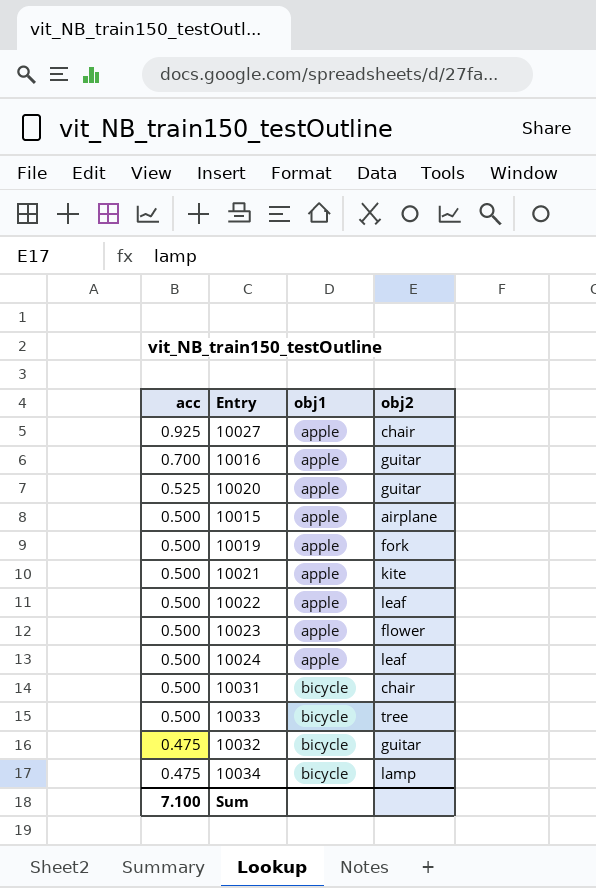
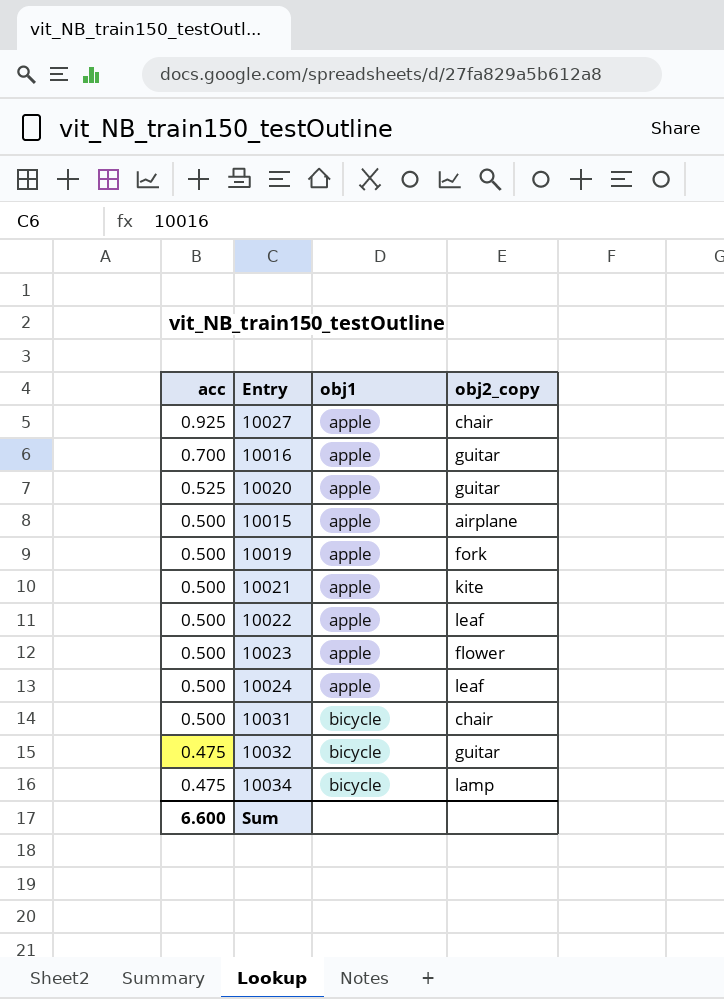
column name: obj2 -> obj2_copy
row 10033: 0.500 | bicycle | tree -> none
Sum | acc: 7.100 -> 6.600

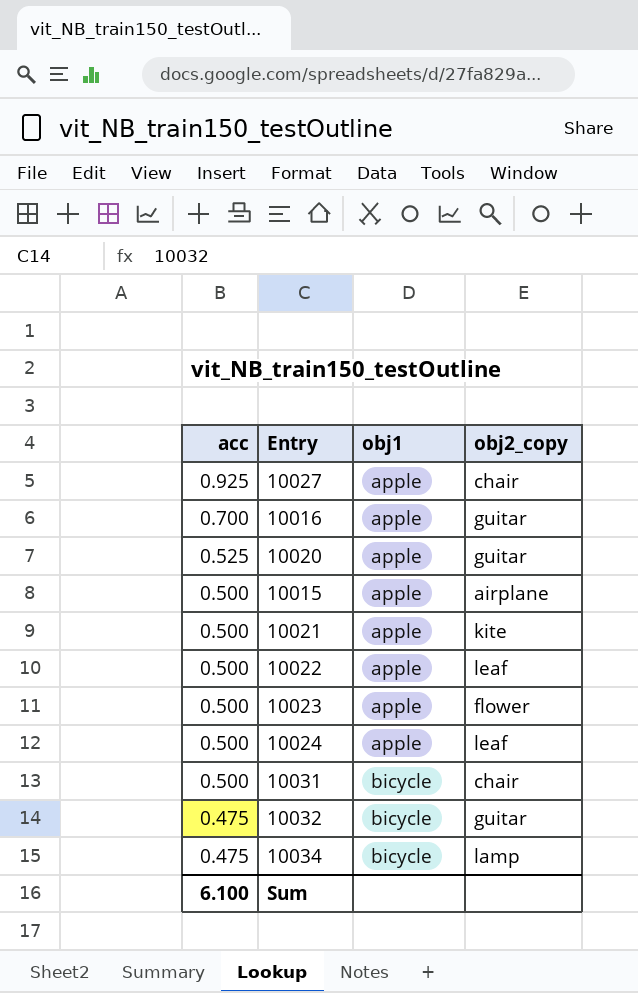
row 10019: 0.500 | apple | fork -> none
Sum | acc: 6.600 -> 6.100

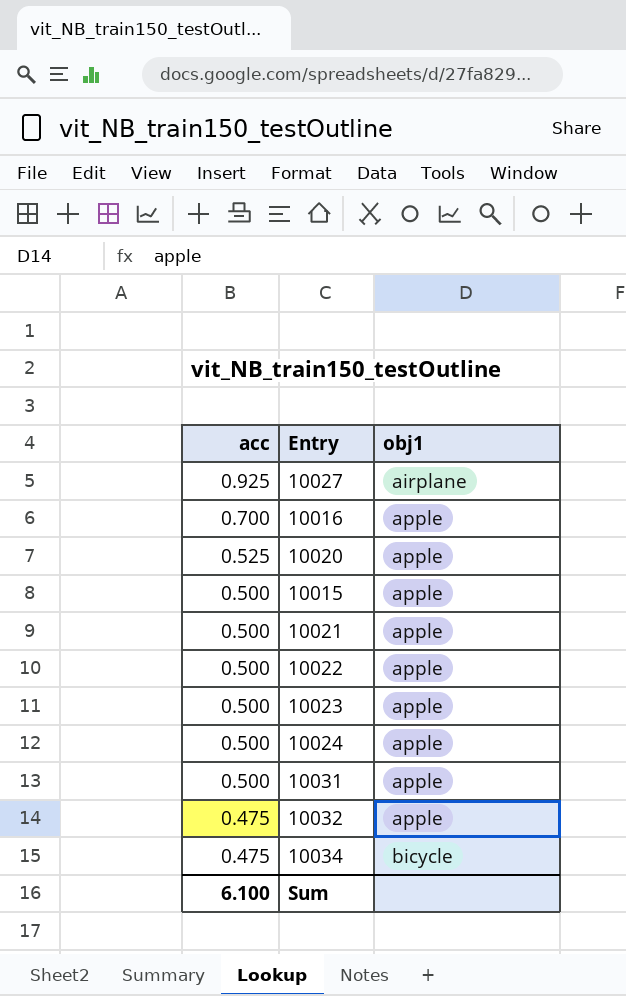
column obj2_copy | position: 4 -> none
10027 | obj1: apple -> airplane
10031 | obj1: bicycle -> apple
10032 | obj1: bicycle -> apple

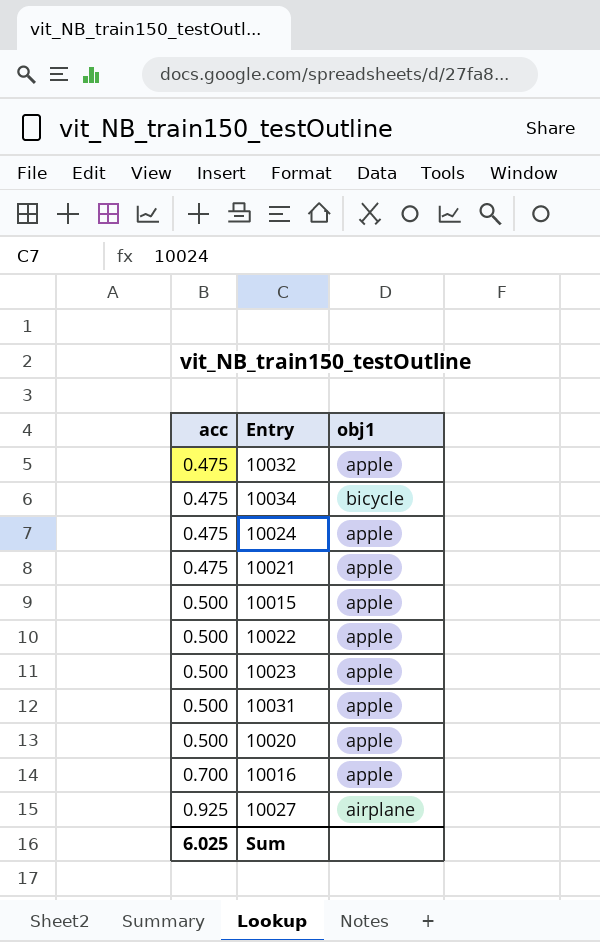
row order: acc descending -> acc ascending
10024 | acc: 0.500 -> 0.475
10021 | acc: 0.500 -> 0.475
10020 | acc: 0.525 -> 0.500
Sum | acc: 6.100 -> 6.025

